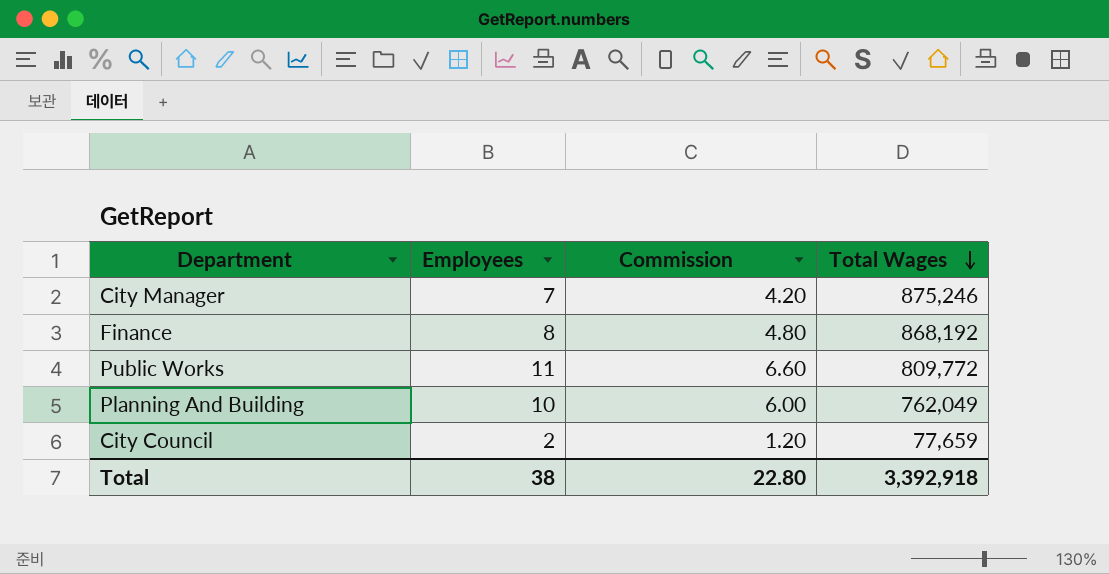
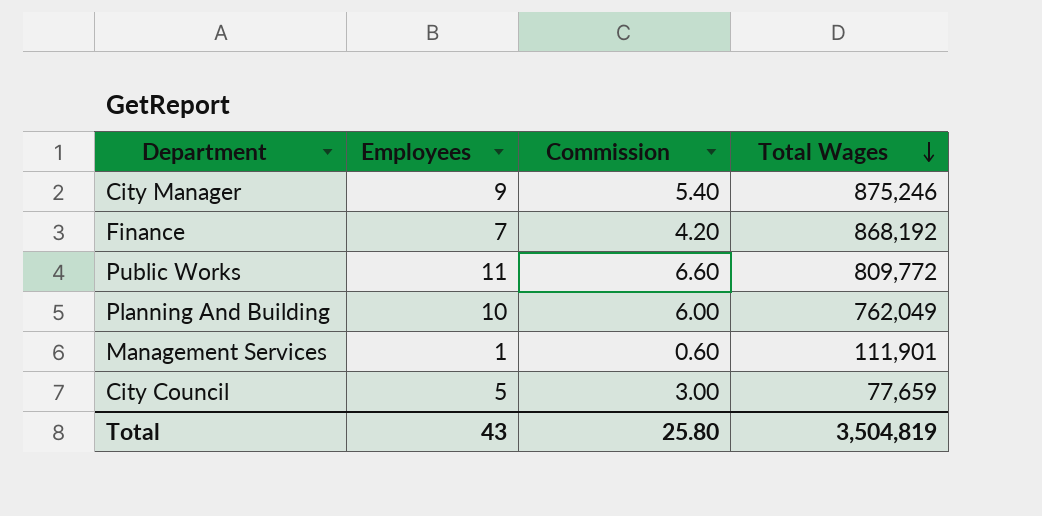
City Manager | Employees: 7 -> 9
City Manager | Commission: 4.20 -> 5.40
Finance | Employees: 8 -> 7
Finance | Commission: 4.80 -> 4.20
row Management Services: none -> 1 | 0.60 | 111,901
City Council | Employees: 2 -> 5
City Council | Commission: 1.20 -> 3.00
Total | Employees: 38 -> 43
Total | Commission: 22.80 -> 25.80
Total | Total Wages: 3,392,918 -> 3,504,819

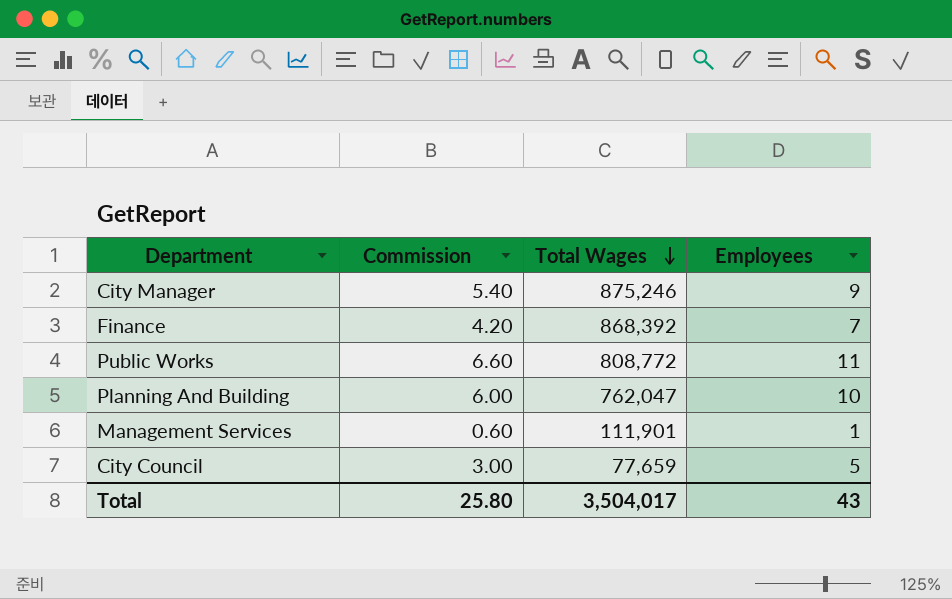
column Employees | position: 2 -> 4
Finance | Total Wages: 868,192 -> 868,392
Public Works | Total Wages: 809,772 -> 808,772
Planning And Building | Total Wages: 762,049 -> 762,047
Total | Total Wages: 3,504,819 -> 3,504,017

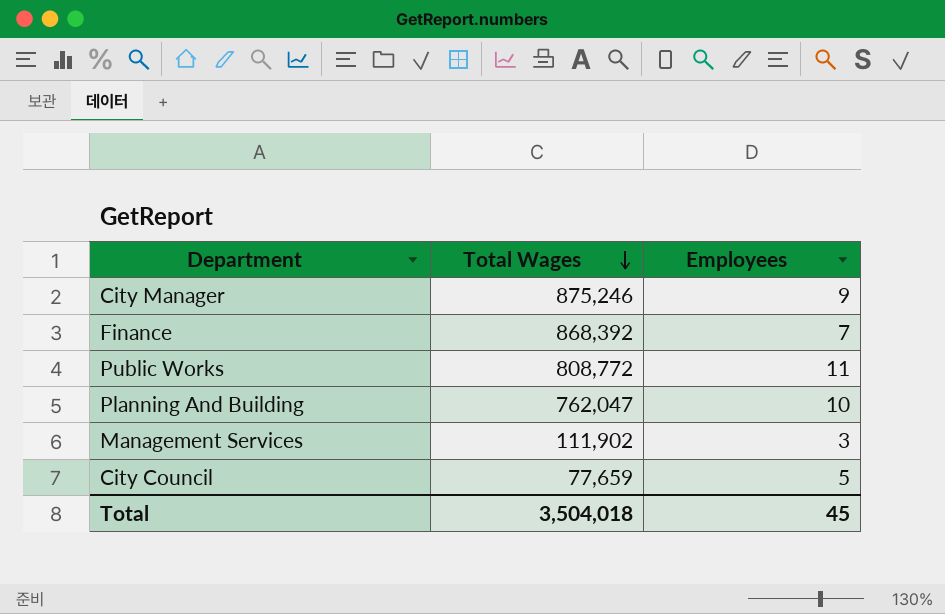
column Commission | formula: [Employees] * 0.6 -> none
Management Services | Total Wages: 111,901 -> 111,902
Management Services | Employees: 1 -> 3
Total | Total Wages: 3,504,017 -> 3,504,018
Total | Employees: 43 -> 45

